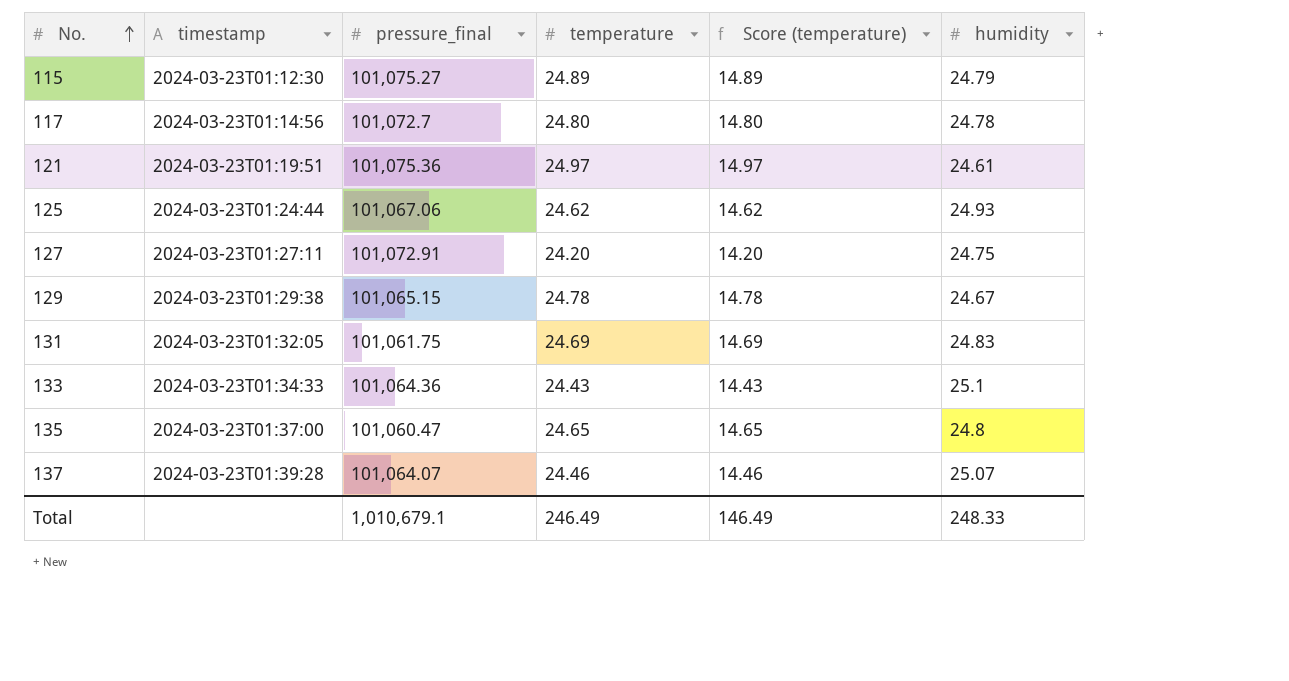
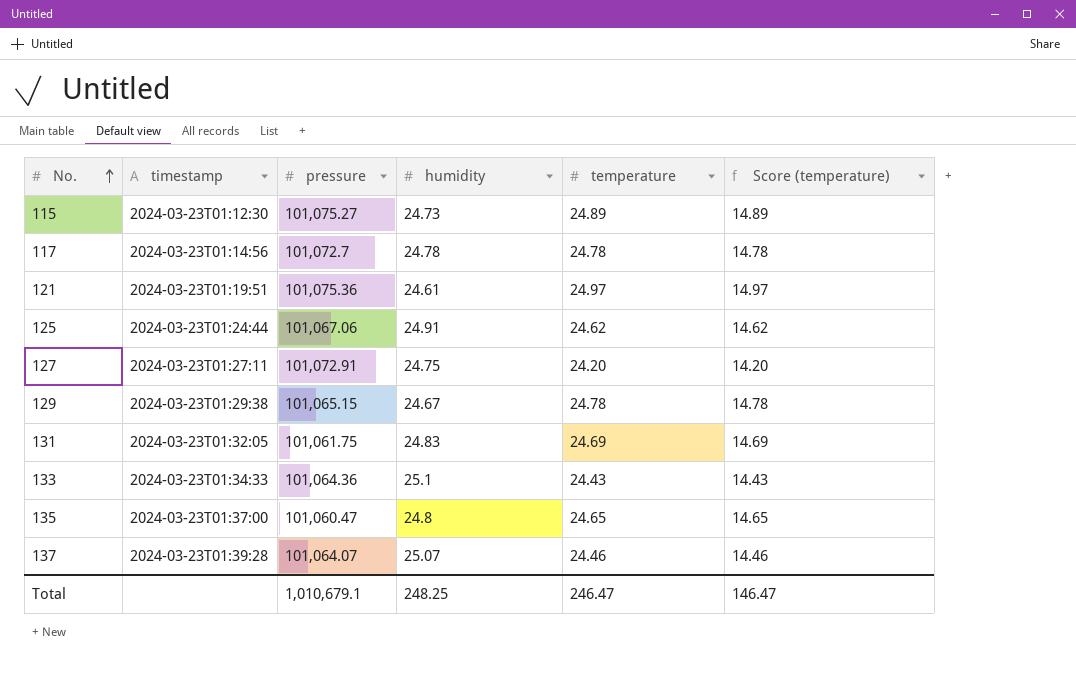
column name: pressure_final -> pressure
column humidity | position: 6 -> 4
115 | humidity: 24.79 -> 24.73
117 | temperature: 24.80 -> 24.78
117 | Score (temperature): 14.80 -> 14.78
125 | humidity: 24.93 -> 24.91
Total | humidity: 248.33 -> 248.25
Total | temperature: 246.49 -> 246.47
Total | Score (temperature): 146.49 -> 146.47

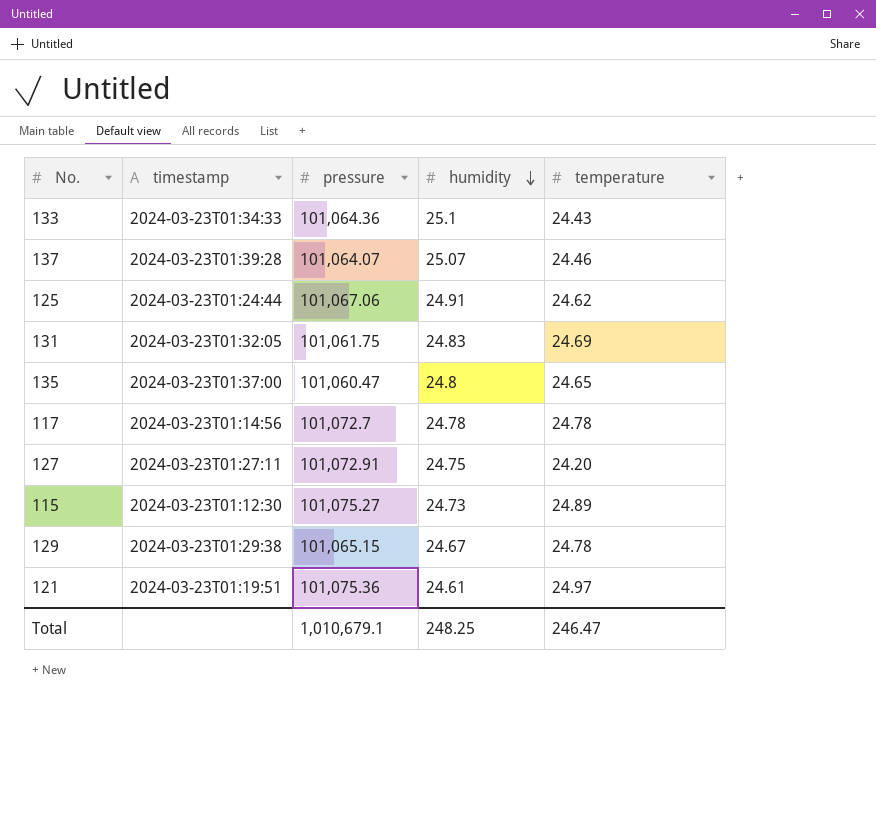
row order: No. ascending -> humidity descending
column Score (temperature) | formula: [temperature] - 10 -> none

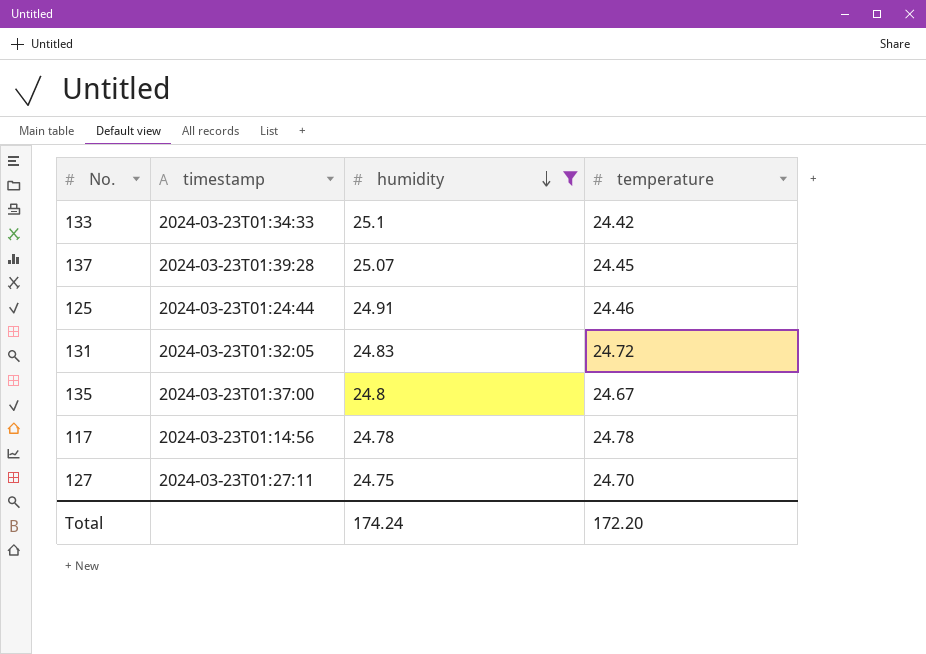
filter: none -> humidity >= 24.75
column pressure | position: 3 -> none
133 | temperature: 24.43 -> 24.42
137 | temperature: 24.46 -> 24.45
125 | temperature: 24.62 -> 24.46
131 | temperature: 24.69 -> 24.72
135 | temperature: 24.65 -> 24.67
127 | temperature: 24.20 -> 24.70
Total | humidity: 248.25 -> 174.24
Total | temperature: 246.47 -> 172.20

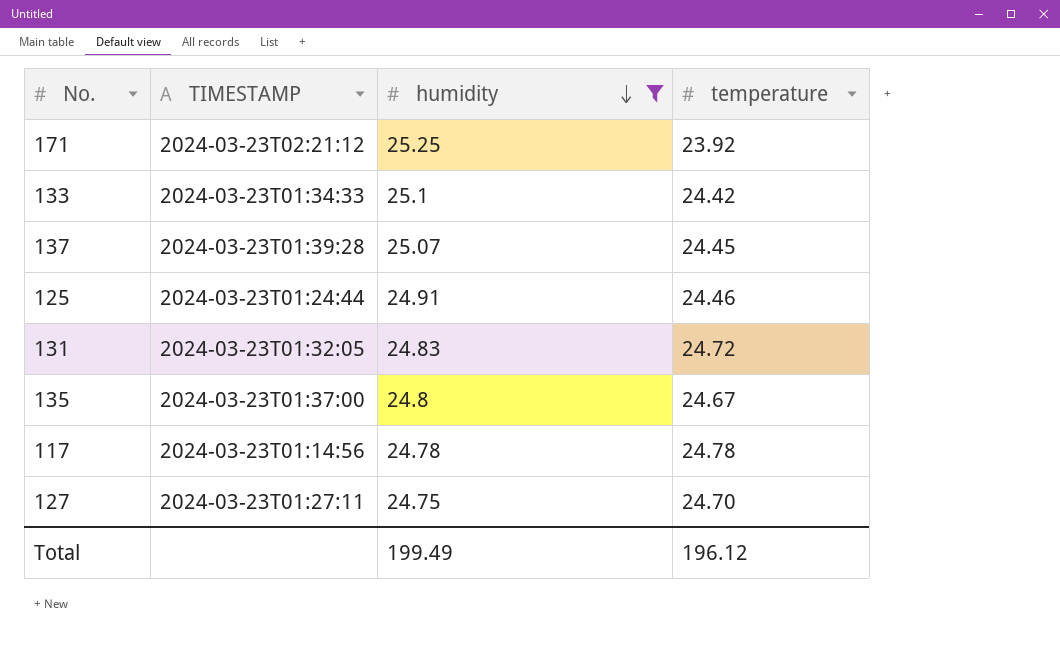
column name: timestamp -> TIMESTAMP
row 171: none -> 2024-03-23T02:21:12 | 25.25 | 23.92
Total | humidity: 174.24 -> 199.49
Total | temperature: 172.20 -> 196.12

